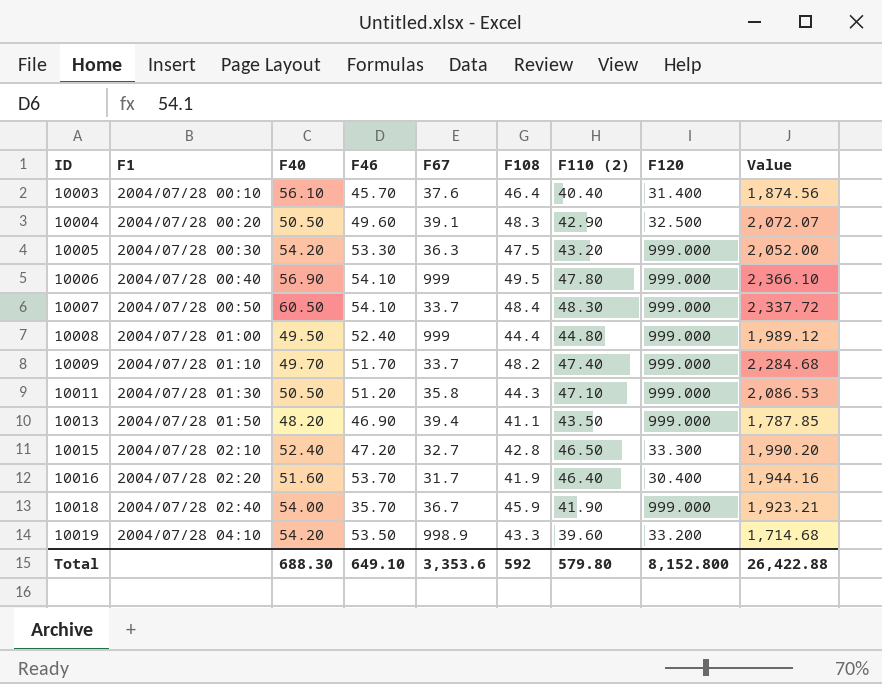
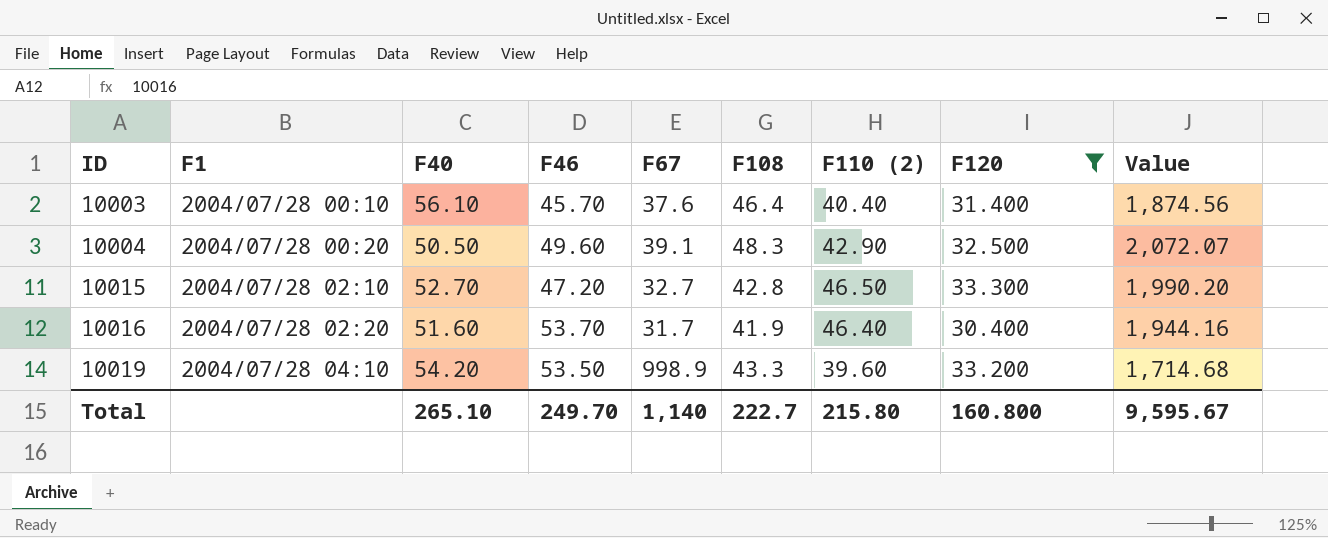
filter: none -> F120 != 999.000
10015 | F40: 52.40 -> 52.70
Total | F40: 688.30 -> 265.10
Total | F46: 649.10 -> 249.70
Total | F67: 3,353.6 -> 1,140
Total | F108: 592 -> 222.7
Total | F110 (2): 579.80 -> 215.80
Total | F120: 8,152.800 -> 160.800
Total | Value: 26,422.88 -> 9,595.67

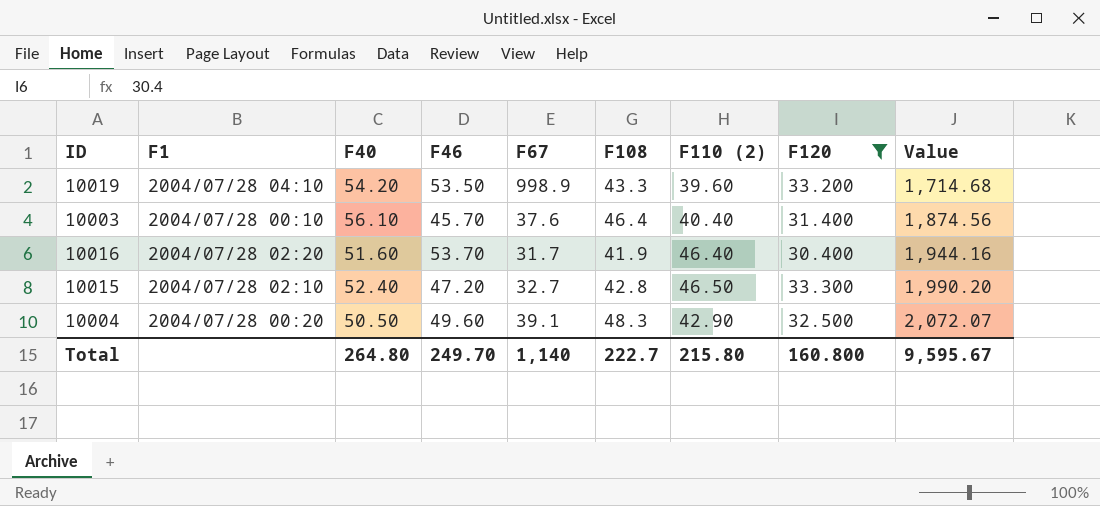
row order: ID ascending -> Value ascending
10015 | F40: 52.70 -> 52.40
Total | F40: 265.10 -> 264.80

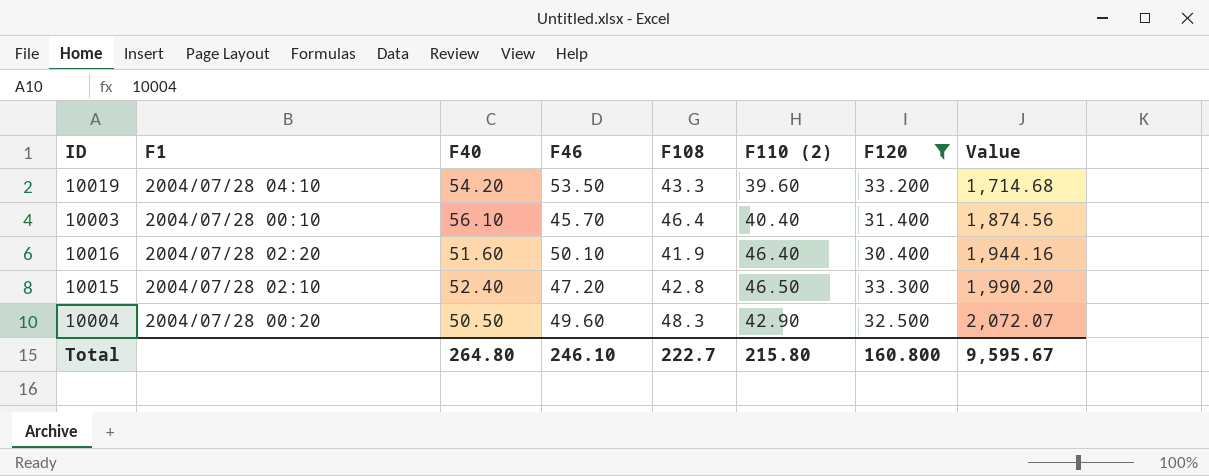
column F67 | position: 5 -> none
10016 | F46: 53.70 -> 50.10
Total | F46: 249.70 -> 246.10

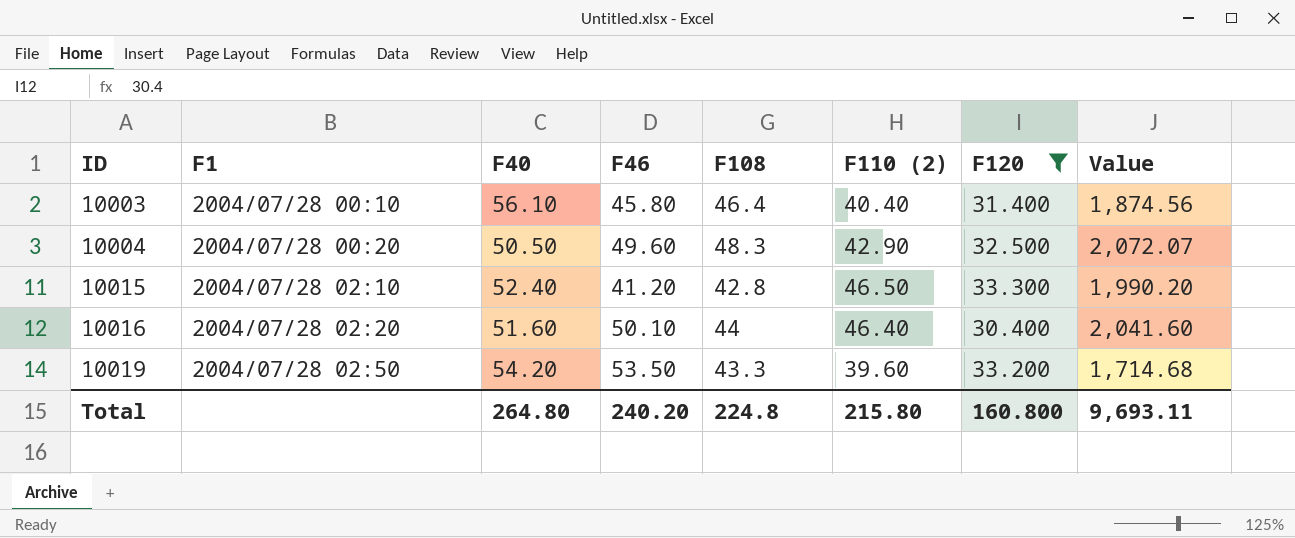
row order: Value ascending -> ID ascending
10003 | F46: 45.70 -> 45.80
10015 | F46: 47.20 -> 41.20
10016 | F108: 41.9 -> 44
10016 | Value: 1,944.16 -> 2,041.60
10019 | F1: 2004/07/28 04:10 -> 2004/07/28 02:50
Total | F46: 246.10 -> 240.20
Total | F108: 222.7 -> 224.8
Total | Value: 9,595.67 -> 9,693.11

